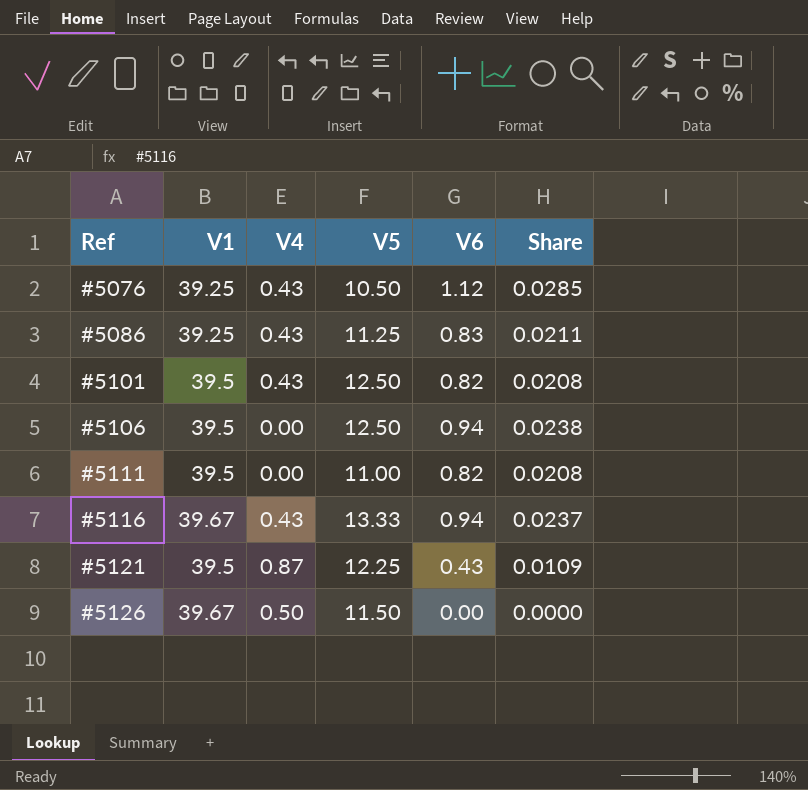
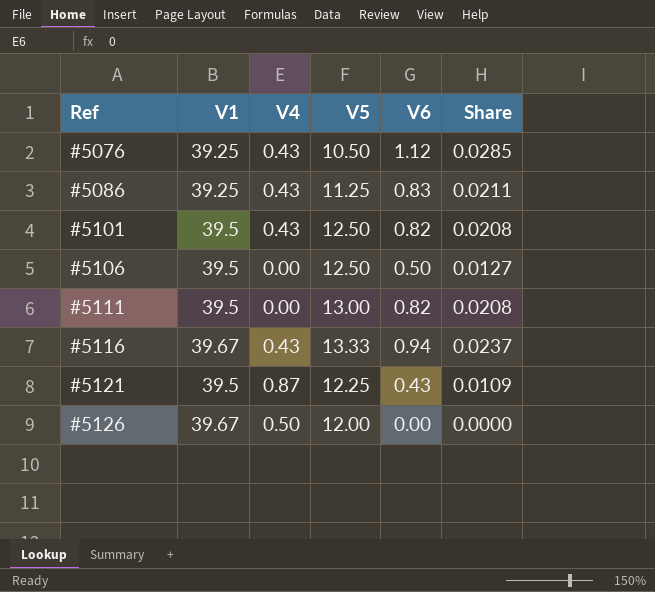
#5106 | V6: 0.94 -> 0.50
#5106 | Share: 0.0238 -> 0.0127
#5111 | V5: 11.00 -> 13.00
#5126 | V5: 11.50 -> 12.00

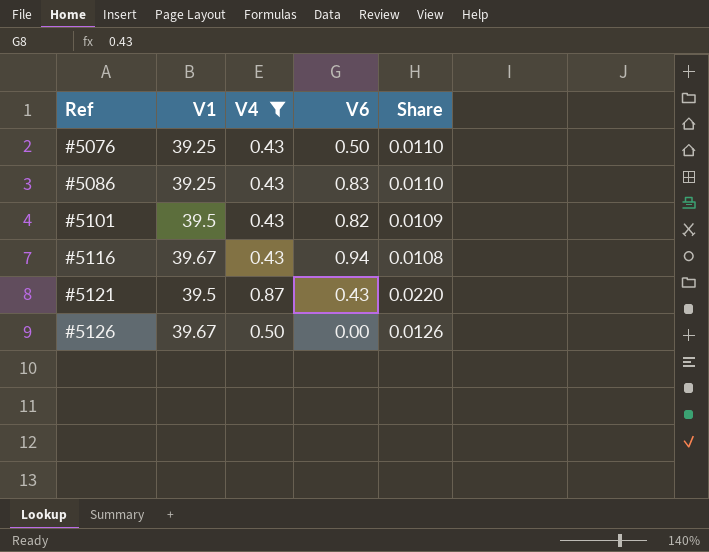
filter: none -> V4 != 0.00
column V5 | position: 4 -> none
column Share | formula: [V6] / [V1] -> [V4] / [V1]
#5076 | V6: 1.12 -> 0.50

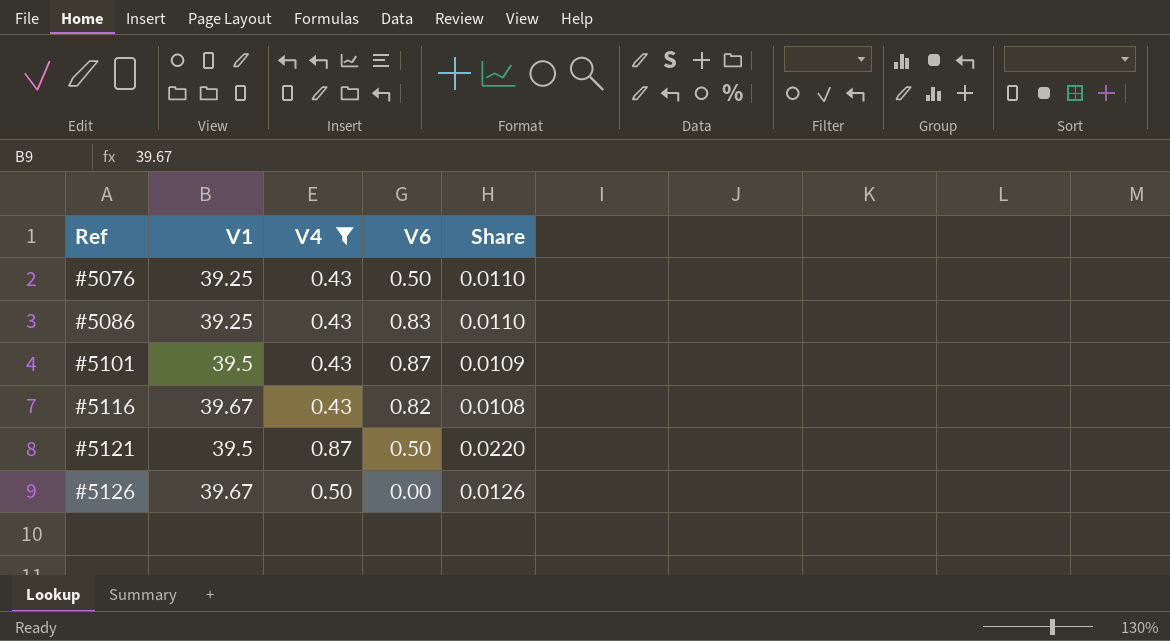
#5101 | V6: 0.82 -> 0.87
#5116 | V6: 0.94 -> 0.82
#5121 | V6: 0.43 -> 0.50

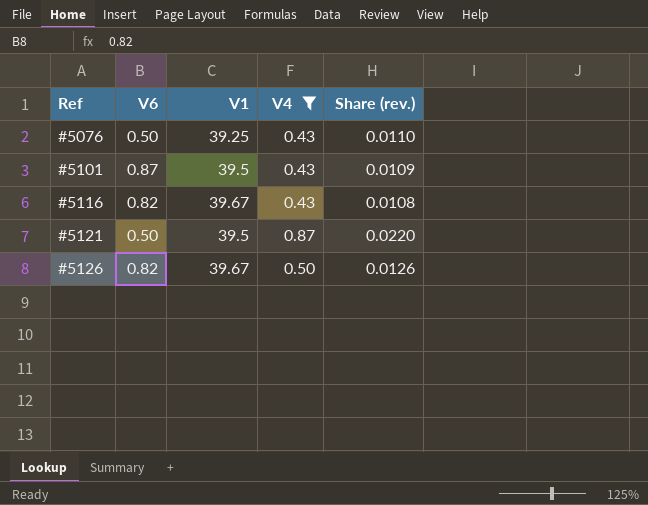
column V6 | position: 4 -> 2
column name: Share -> Share (rev.)
row #5086: 39.25 | 0.43 | 0.83 | 0.0110 -> none
#5126 | V6: 0.00 -> 0.82

